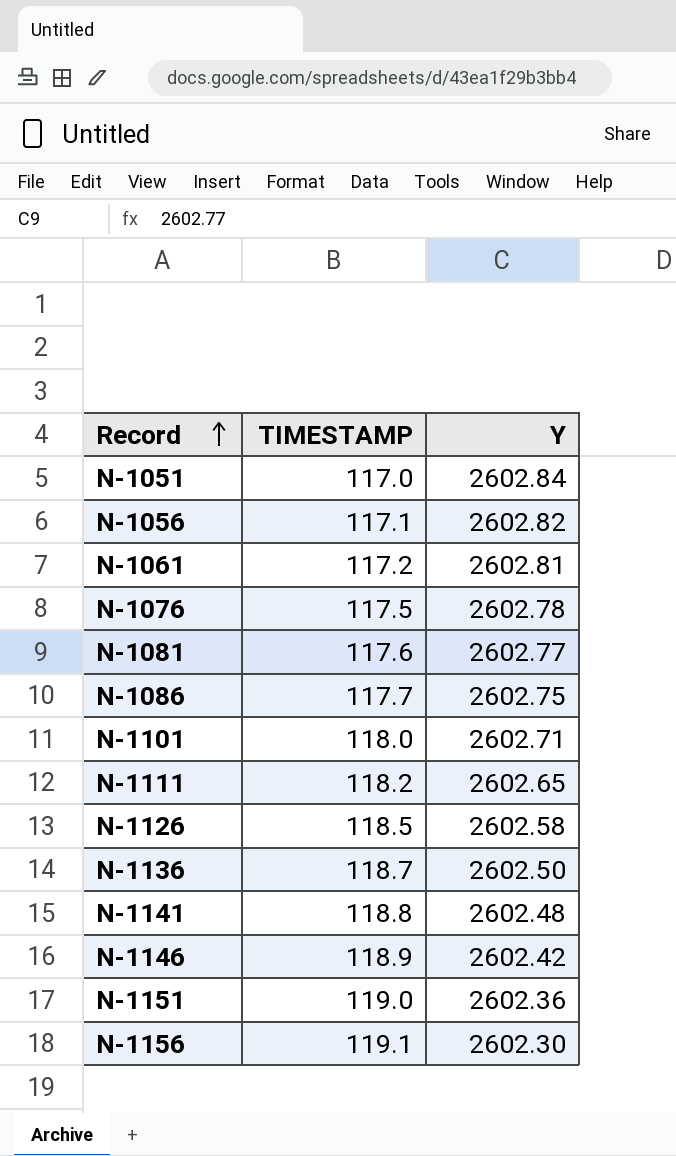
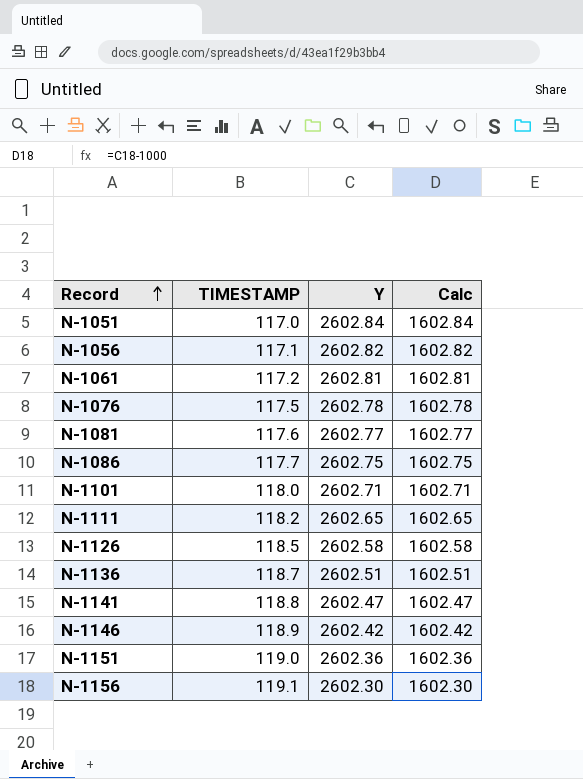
column Calc | formula: none -> [Y] - 1000
N-1136 | Y: 2602.50 -> 2602.51
N-1141 | Y: 2602.48 -> 2602.47

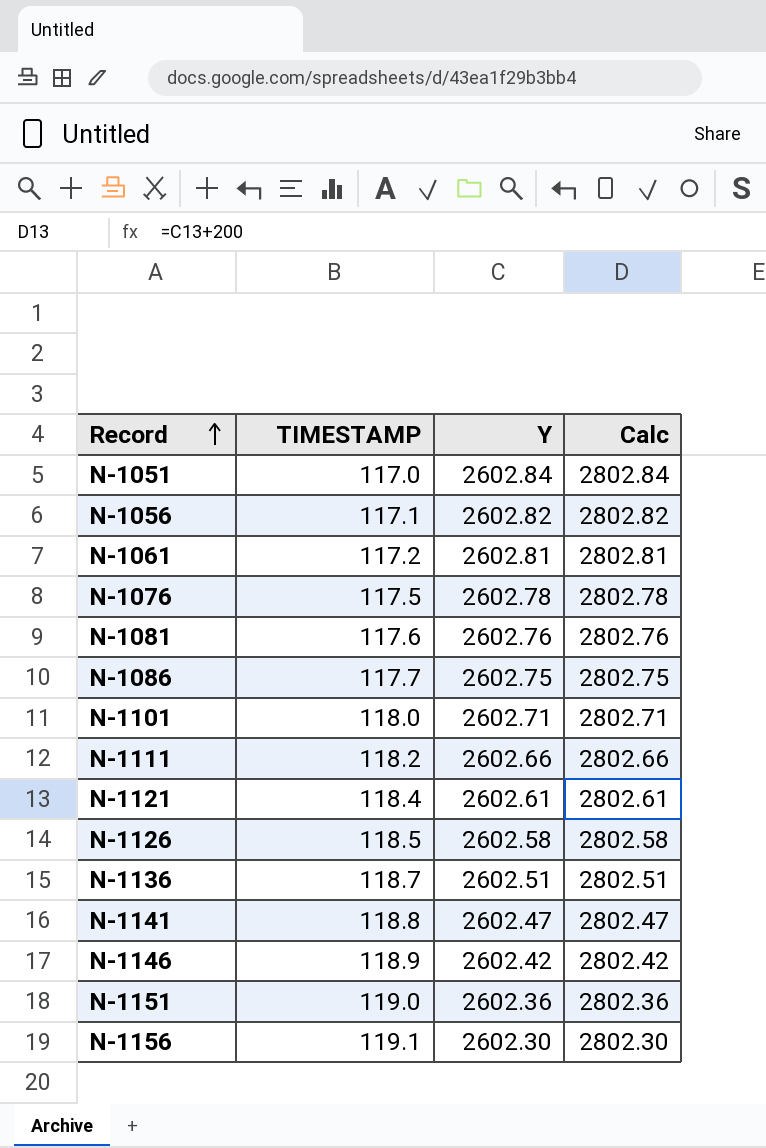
column Calc | formula: [Y] - 1000 -> [Y] + 200
N-1081 | Y: 2602.77 -> 2602.76
N-1111 | Y: 2602.65 -> 2602.66
row N-1121: none -> 118.4 | 2602.61 | 2802.61

